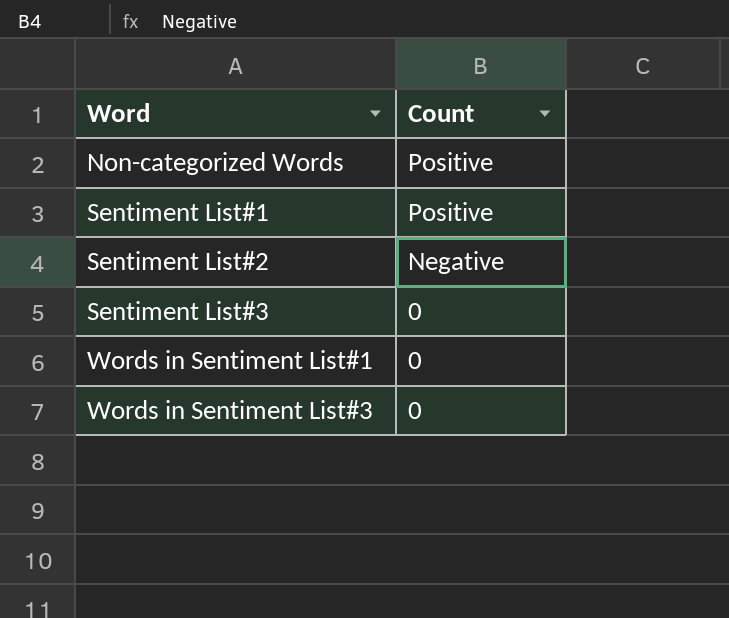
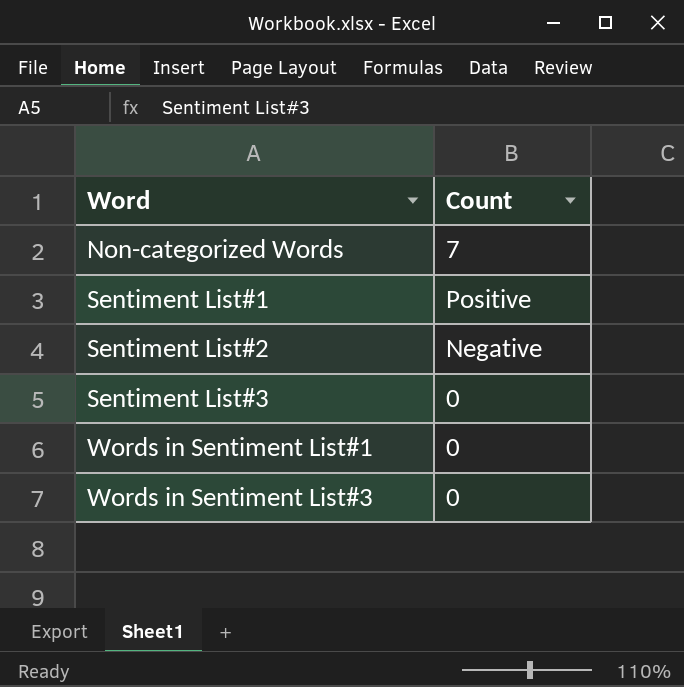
Non-categorized Words | Count: Positive -> 7

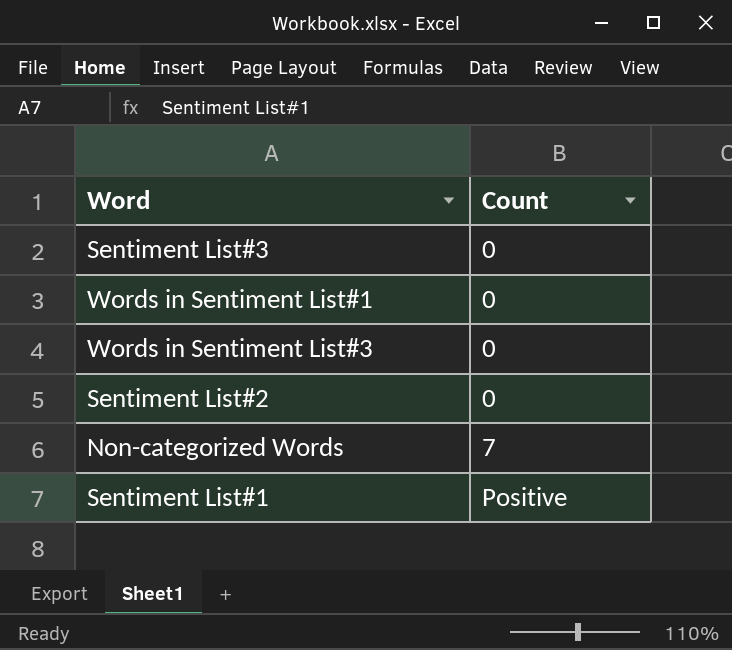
row order: Word ascending -> Count ascending
Sentiment List#2 | Count: Negative -> 0

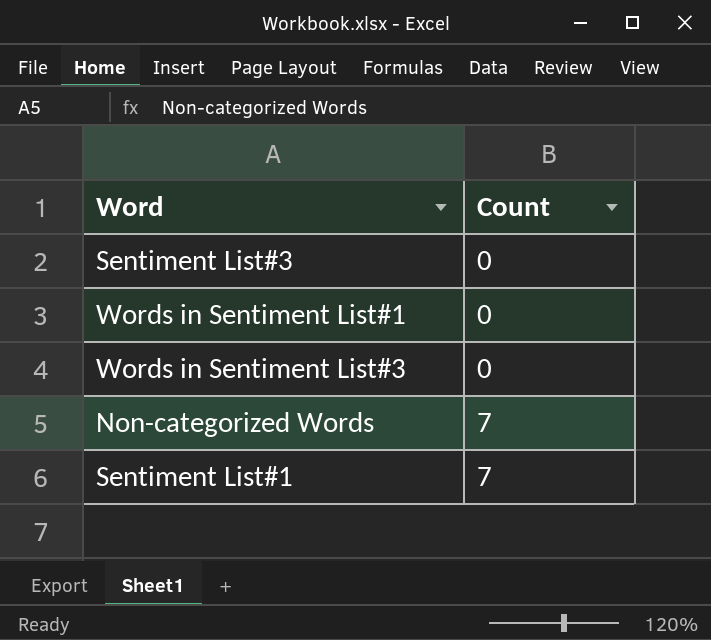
row Sentiment List#2: 0 -> none
Sentiment List#1 | Count: Positive -> 7

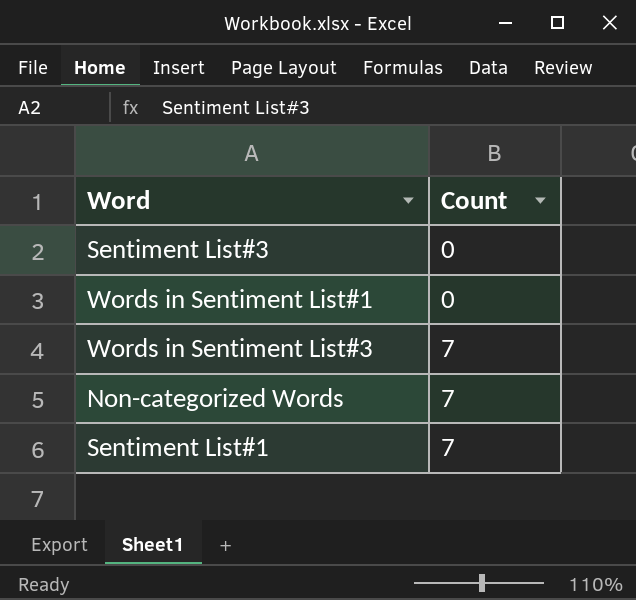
Words in Sentiment List#3 | Count: 0 -> 7

